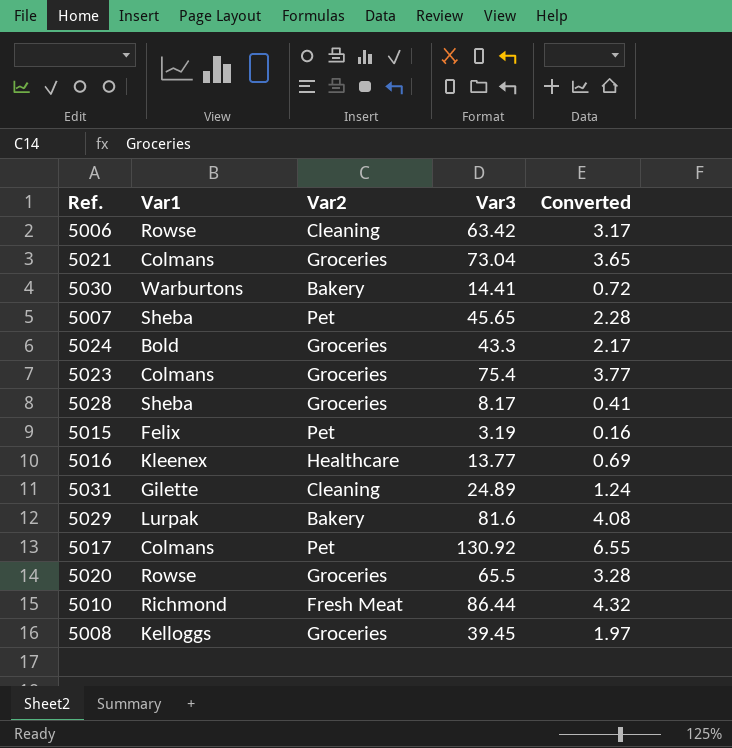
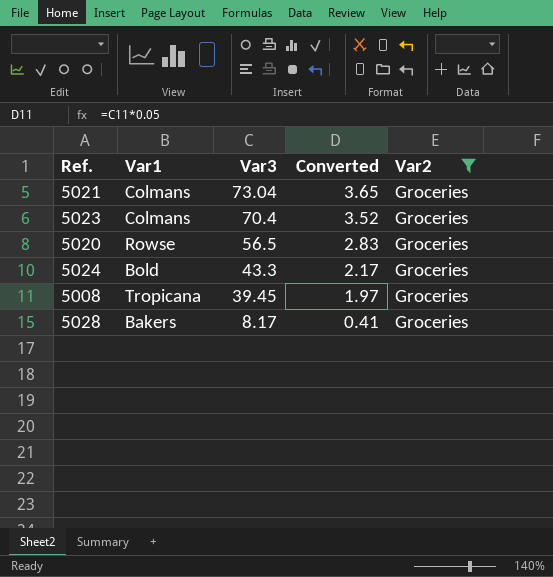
filter: none -> Var2 = Groceries
row order: none -> Var3 descending
column Var2 | position: 3 -> 5
5023 | Var3: 75.4 -> 70.4
5023 | Converted: 3.77 -> 3.52
5020 | Var3: 65.5 -> 56.5
5020 | Converted: 3.28 -> 2.83
5008 | Var1: Kelloggs -> Tropicana
5028 | Var1: Sheba -> Bakers

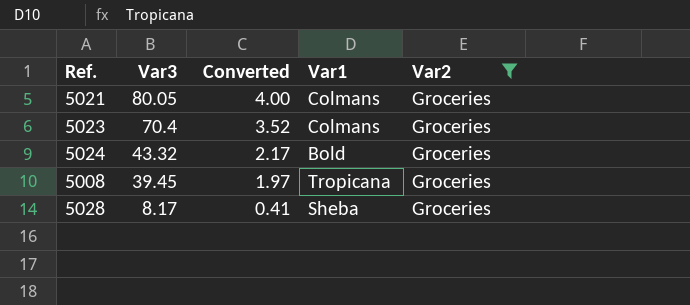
column Var1 | position: 2 -> 4
row 5020: Rowse | 56.5 | 2.83 | Groceries -> none
5021 | Var3: 73.04 -> 80.05
5021 | Converted: 3.65 -> 4.00
5024 | Var3: 43.3 -> 43.32
5028 | Var1: Bakers -> Sheba

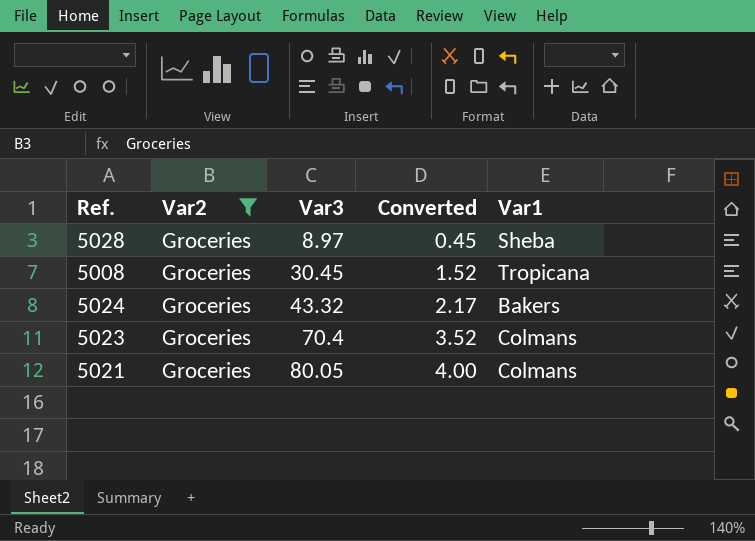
row order: Var3 descending -> Var3 ascending
column Var2 | position: 5 -> 2
5028 | Var3: 8.17 -> 8.97
5028 | Converted: 0.41 -> 0.45
5008 | Var3: 39.45 -> 30.45
5008 | Converted: 1.97 -> 1.52
5024 | Var1: Bold -> Bakers

